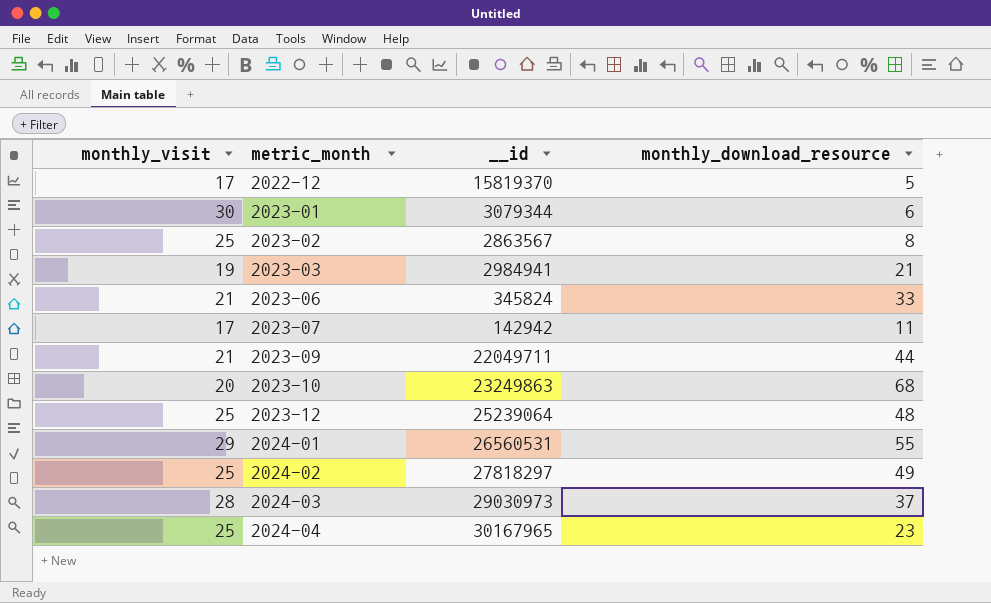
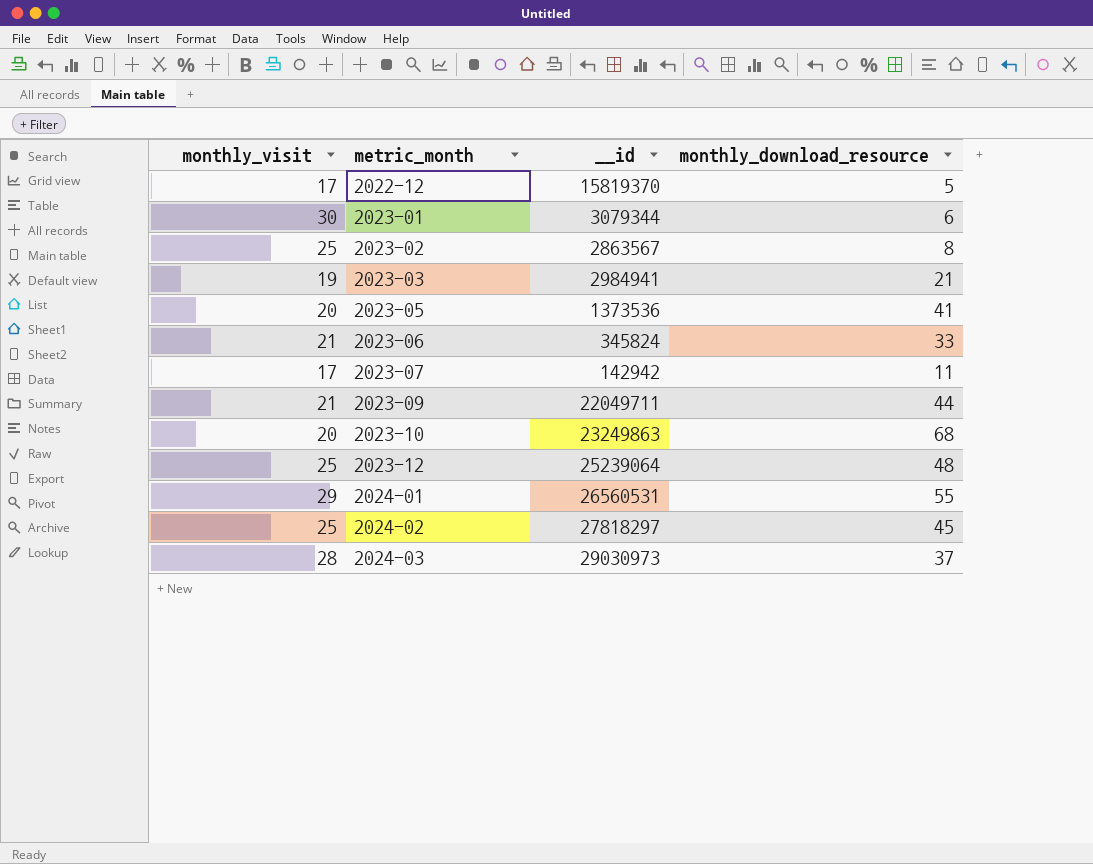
row 2024-04: 25 | 30167965 | 23 -> none
row 2023-05: none -> 20 | 1373536 | 41
2024-02 | monthly_download_resource: 49 -> 45

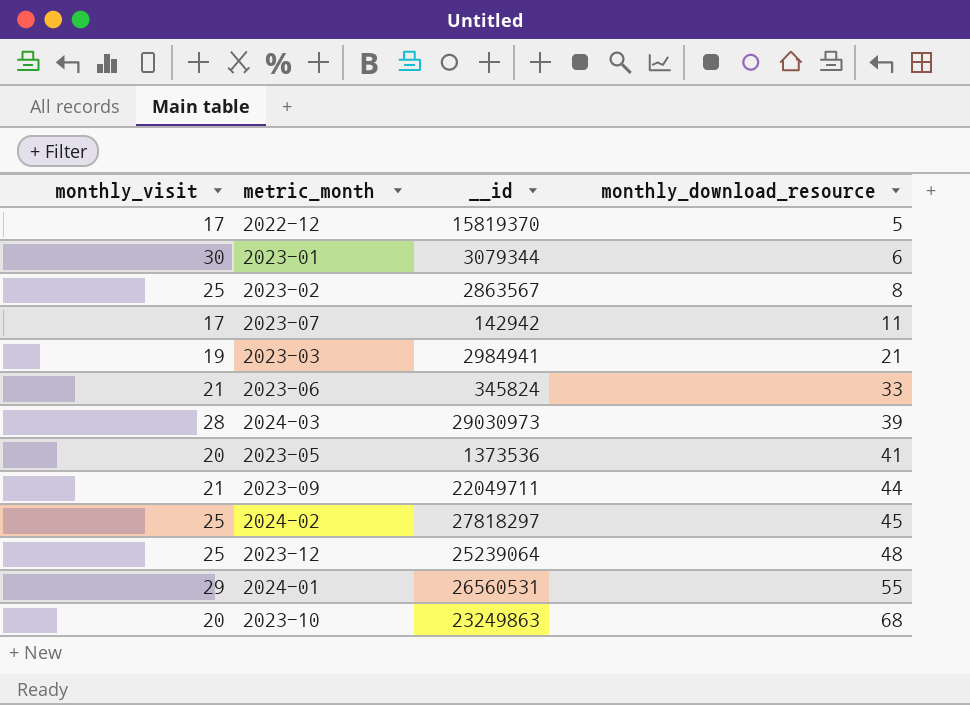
row order: metric_month ascending -> monthly_download_resource ascending
2024-03 | monthly_download_resource: 37 -> 39

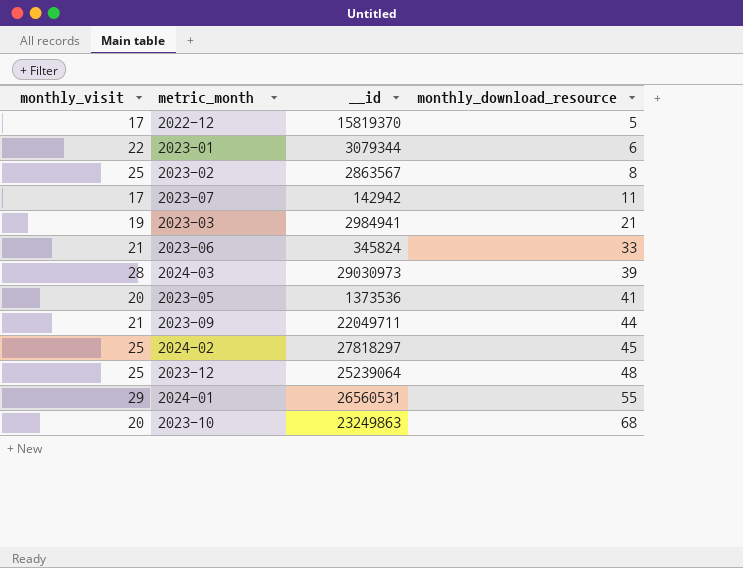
2023-01 | monthly_visit: 30 -> 22

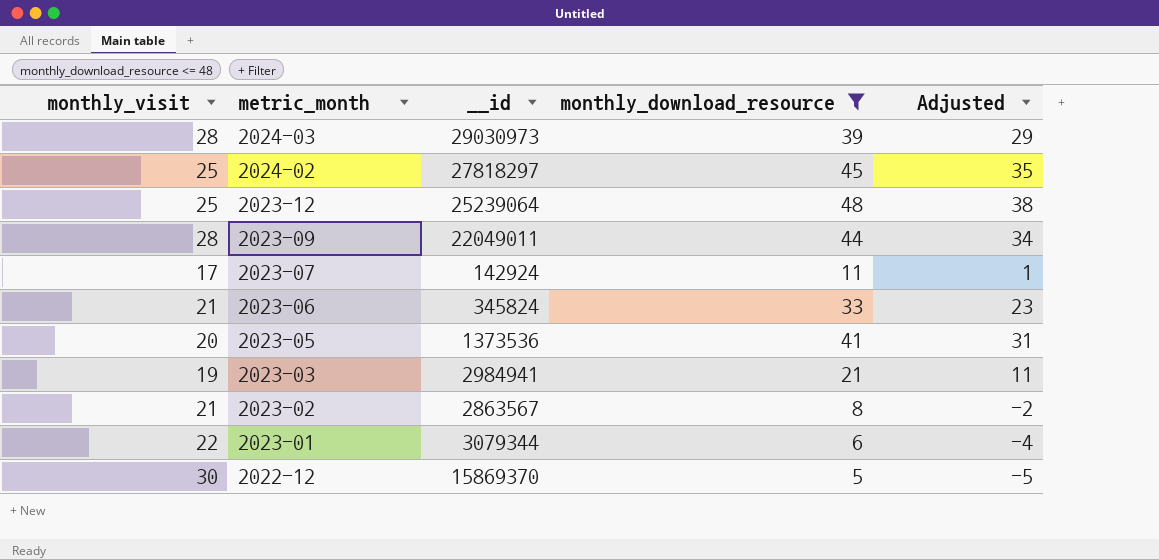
filter: none -> monthly_download_resource <= 48
row order: monthly_download_resource ascending -> metric_month descending
column Adjusted | formula: none -> [monthly_download_resource] - 10
2023-09 | monthly_visit: 21 -> 28
2023-09 | __id: 22049711 -> 22049011
2023-07 | __id: 142942 -> 142924
2023-02 | monthly_visit: 25 -> 21
2022-12 | monthly_visit: 17 -> 30
2022-12 | __id: 15819370 -> 15869370

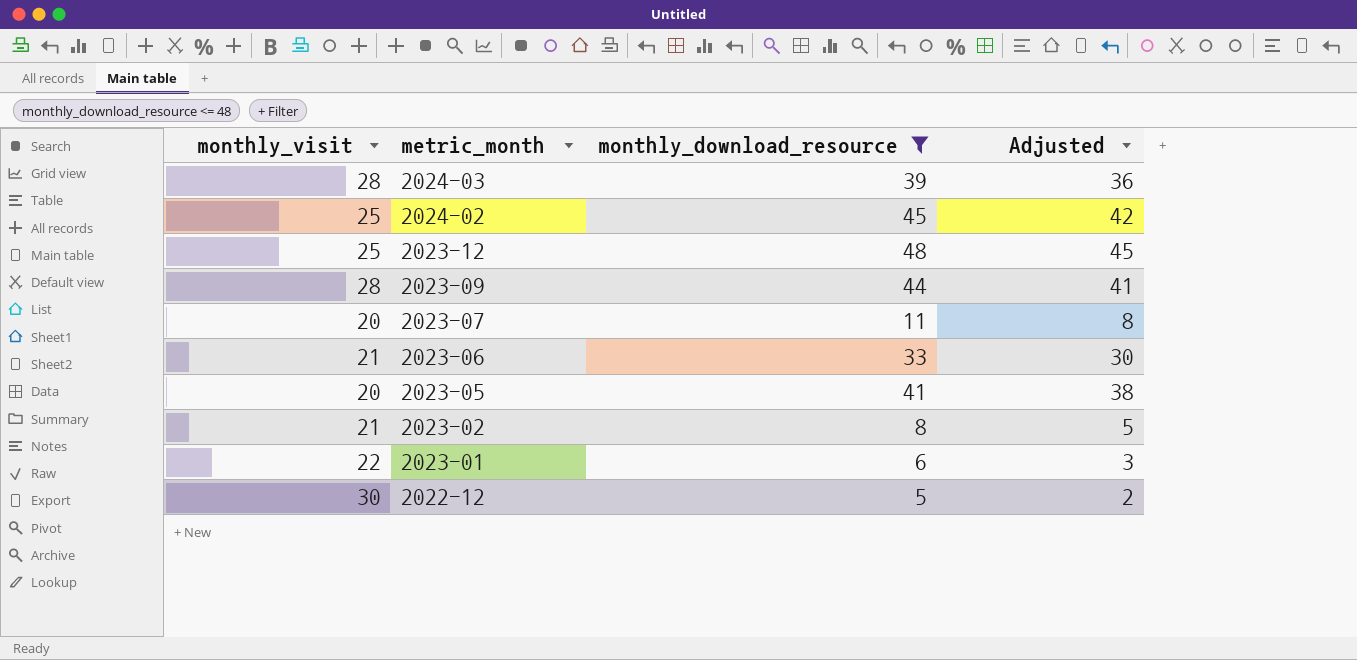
column __id | position: 3 -> none
column Adjusted | formula: [monthly_download_resource] - 10 -> [monthly_download_resource] - 3
row 2023-03: 19 | 2984941 | 21 | 11 -> none
2023-07 | monthly_visit: 17 -> 20

